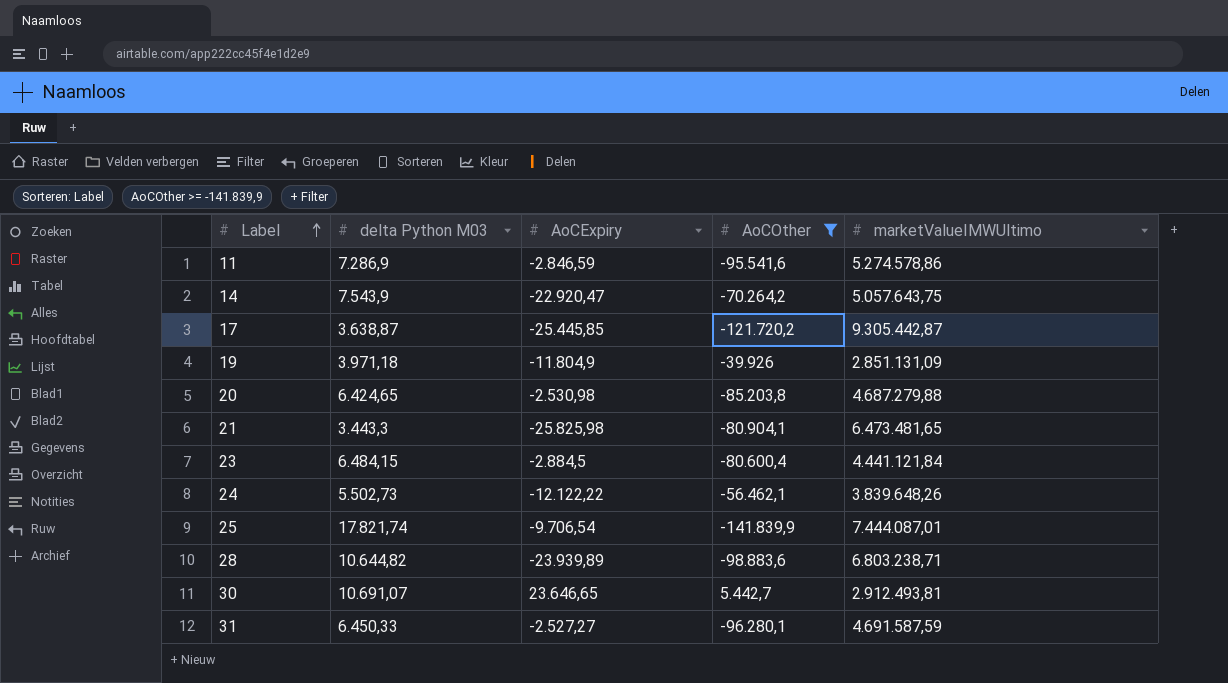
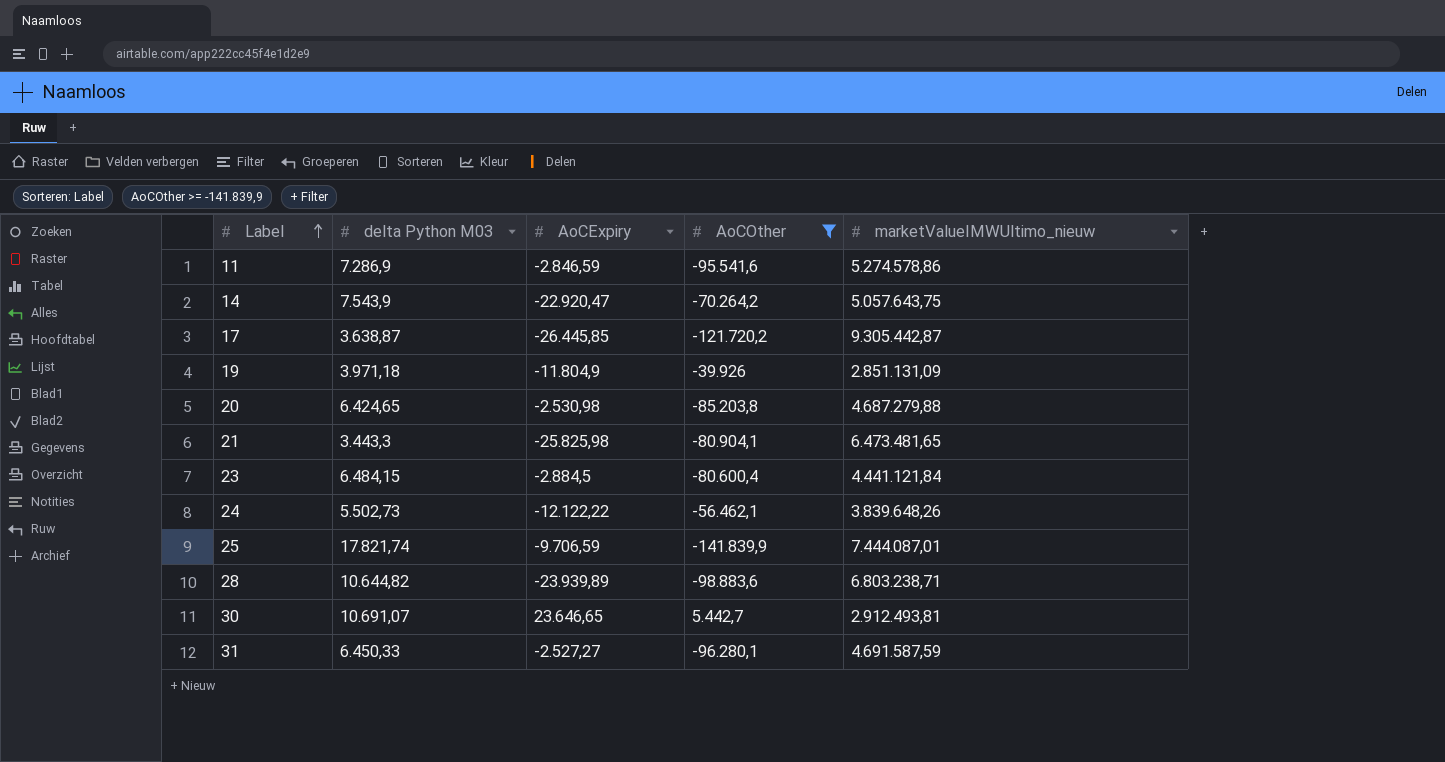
column name: marketValueIMWUltimo -> marketValueIMWUltimo_nieuw
17 | AoCExpiry: -25.445,85 -> -26.445,85
25 | AoCExpiry: -9.706,54 -> -9.706,59

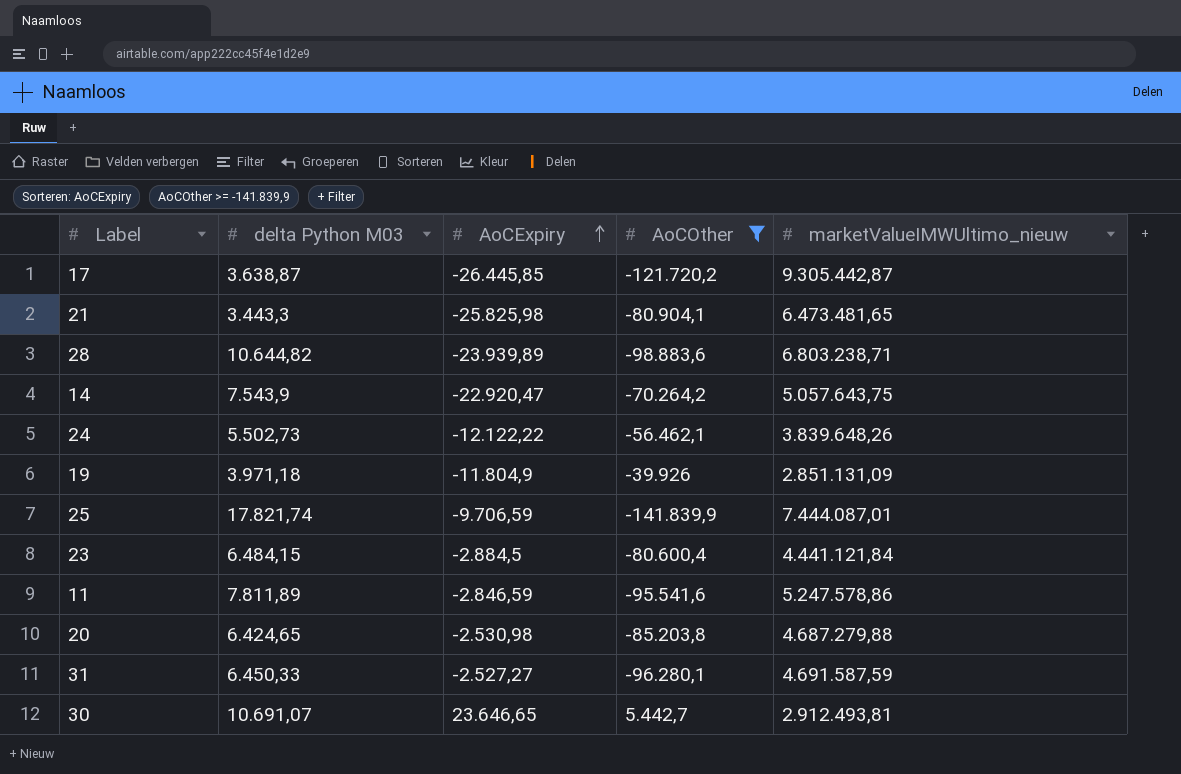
row order: Label ascending -> AoCExpiry ascending
11 | delta Python M03: 7.286,9 -> 7.811,89
11 | marketValueIMWUltimo_nieuw: 5.274.578,86 -> 5.247.578,86

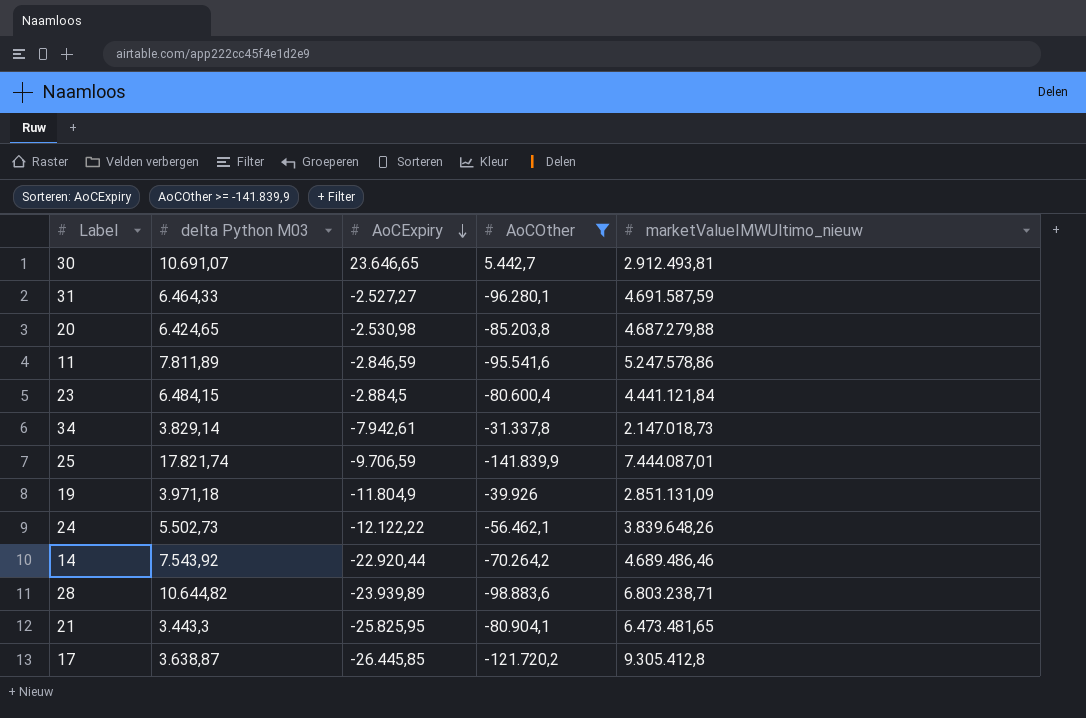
row order: AoCExpiry ascending -> AoCExpiry descending
31 | delta Python M03: 6.450,33 -> 6.464,33
row 34: none -> 3.829,14 | -7.942,61 | -31.337,8 | 2.147.018,73
14 | delta Python M03: 7.543,9 -> 7.543,92
14 | AoCExpiry: -22.920,47 -> -22.920,44
14 | marketValueIMWUltimo_nieuw: 5.057.643,75 -> 4.689.486,46
21 | AoCExpiry: -25.825,98 -> -25.825,95
17 | marketValueIMWUltimo_nieuw: 9.305.442,87 -> 9.305.412,8

